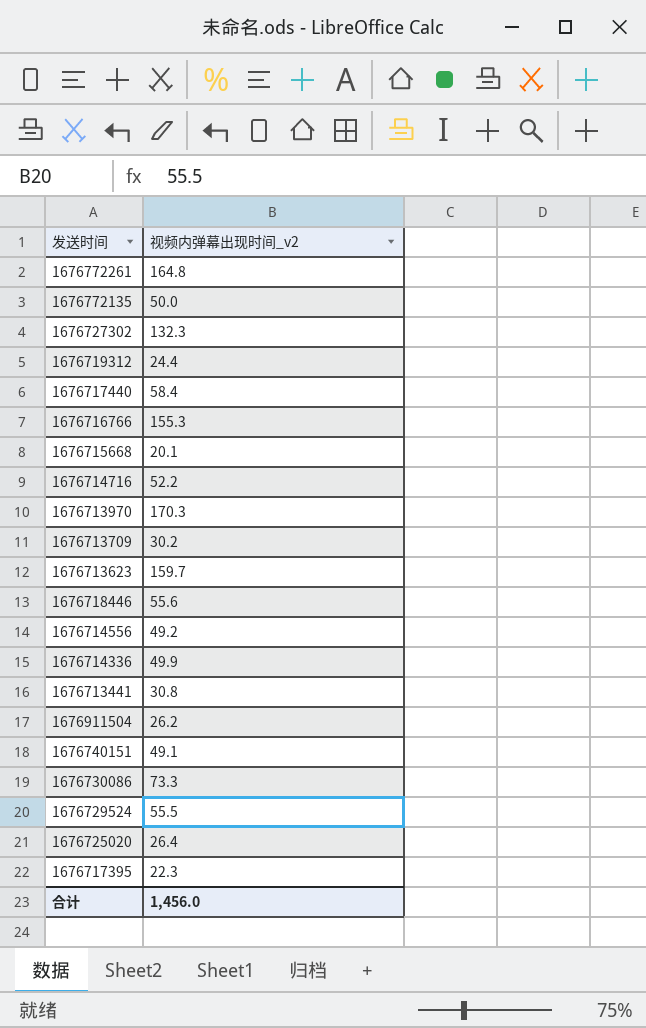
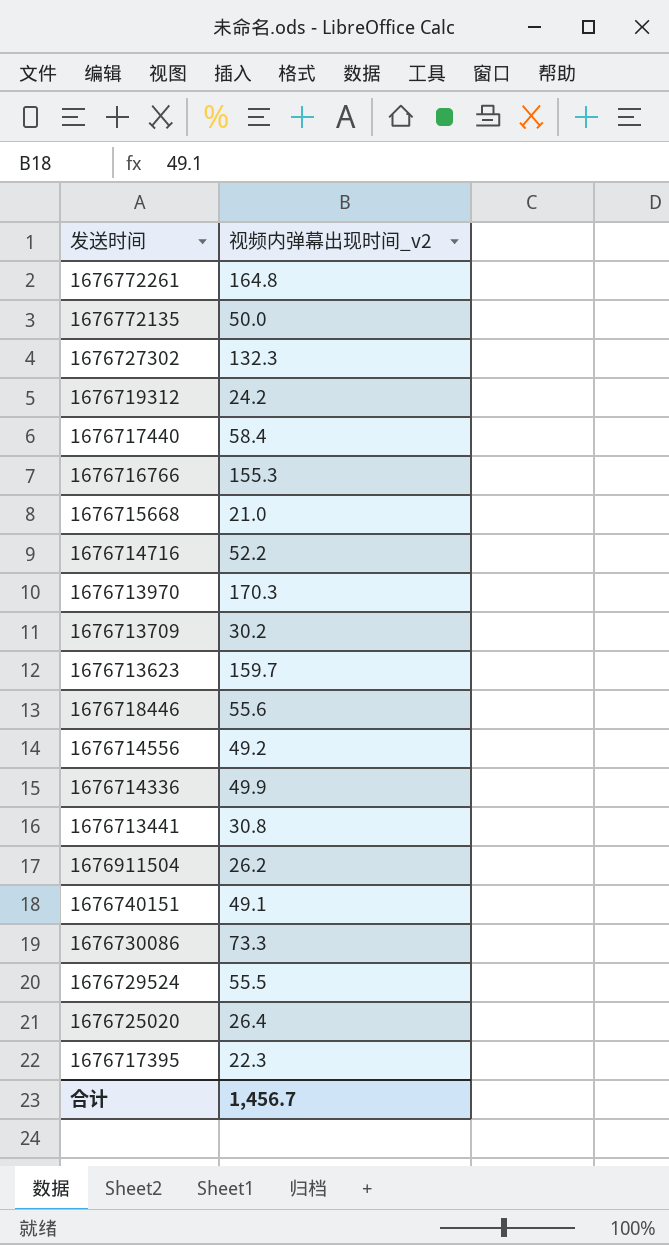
1676719312 | 视频内弹幕出现时间_v2: 24.4 -> 24.2
1676715668 | 视频内弹幕出现时间_v2: 20.1 -> 21.0
合计 | 视频内弹幕出现时间_v2: 1,456.0 -> 1,456.7

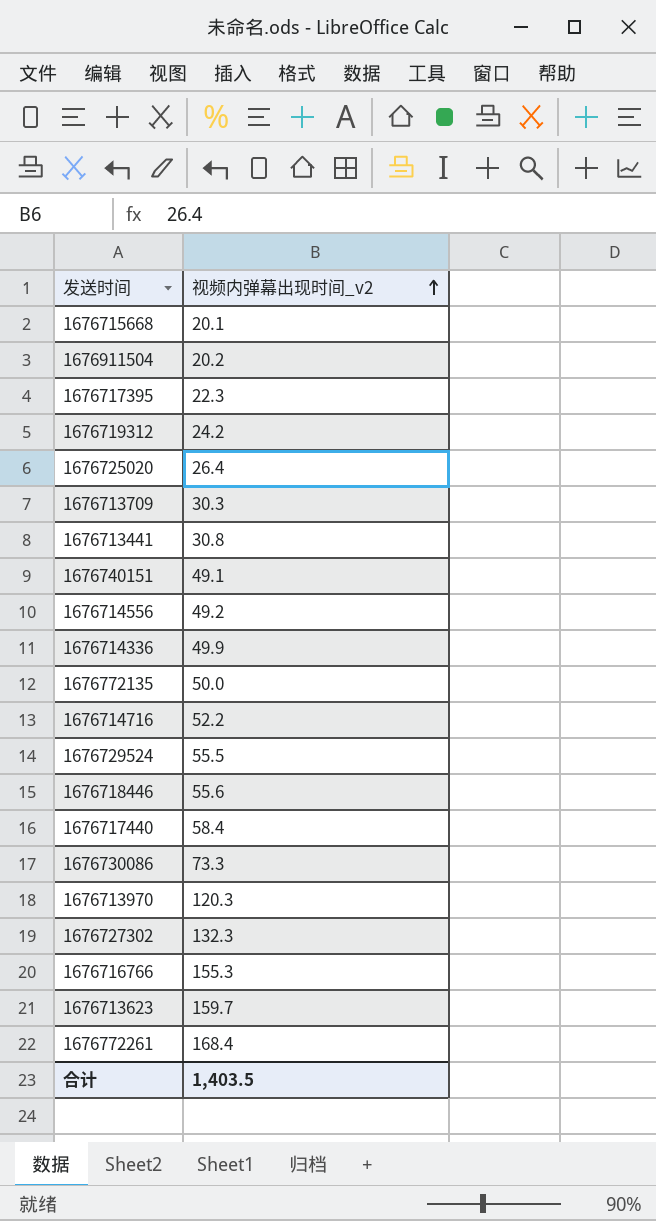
row order: none -> 视频内弹幕出现时间_v2 ascending
1676715668 | 视频内弹幕出现时间_v2: 21.0 -> 20.1
1676911504 | 视频内弹幕出现时间_v2: 26.2 -> 20.2
1676713709 | 视频内弹幕出现时间_v2: 30.2 -> 30.3
1676713970 | 视频内弹幕出现时间_v2: 170.3 -> 120.3
1676772261 | 视频内弹幕出现时间_v2: 164.8 -> 168.4
合计 | 视频内弹幕出现时间_v2: 1,456.7 -> 1,403.5

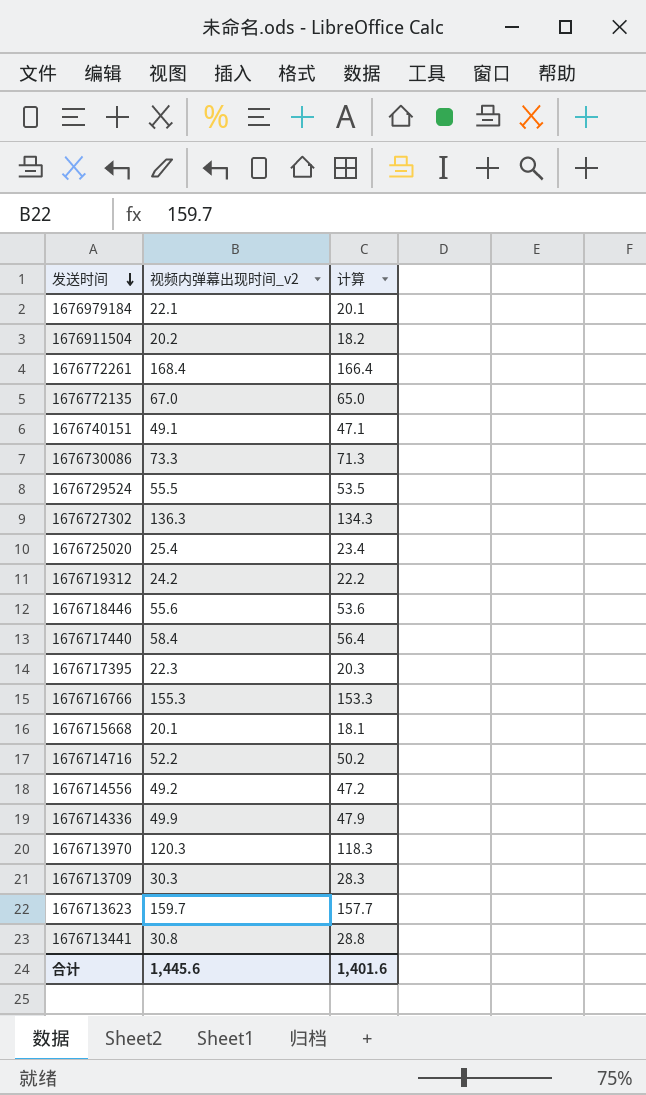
row order: 视频内弹幕出现时间_v2 ascending -> 发送时间 descending
column 计算 | formula: none -> [视频内弹幕出现时间_v2] - 2
row 1676979184: none -> 22.1 | 20.1
1676772135 | 视频内弹幕出现时间_v2: 50.0 -> 67.0
1676727302 | 视频内弹幕出现时间_v2: 132.3 -> 136.3
1676725020 | 视频内弹幕出现时间_v2: 26.4 -> 25.4
合计 | 视频内弹幕出现时间_v2: 1,403.5 -> 1,445.6

